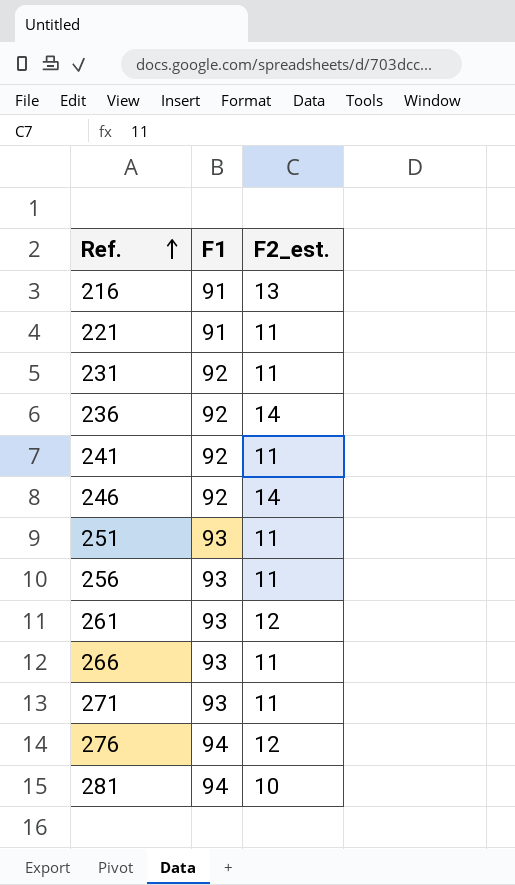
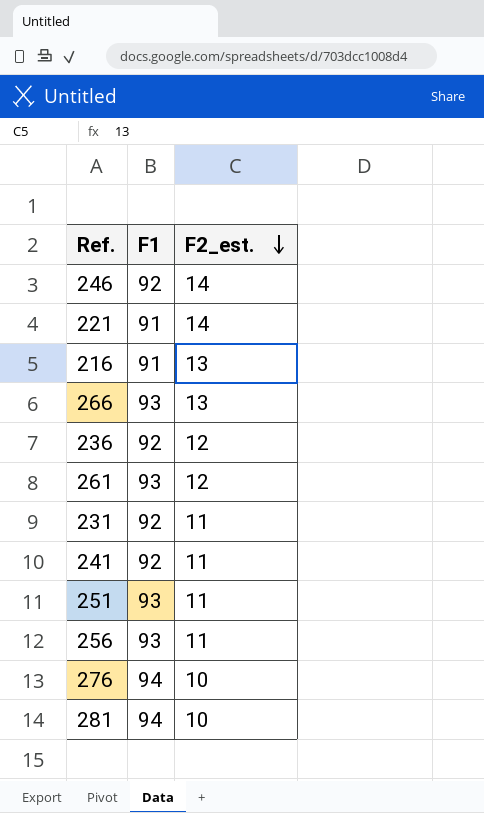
row order: Ref. ascending -> F2_est. descending
row 271: 93 | 11 -> none
221 | F2_est.: 11 -> 14
266 | F2_est.: 11 -> 13
236 | F2_est.: 14 -> 12
276 | F2_est.: 12 -> 10

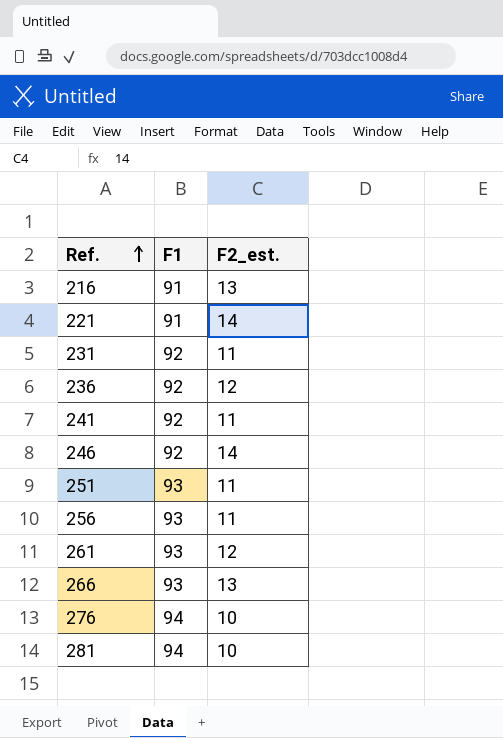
row order: F2_est. descending -> Ref. ascending

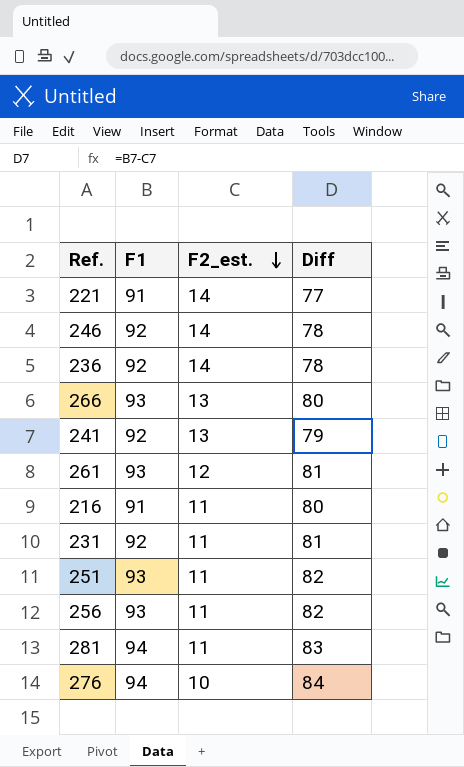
row order: Ref. ascending -> F2_est. descending
column Diff | formula: none -> [F1] - [F2_est.]
236 | F2_est.: 12 -> 14
241 | F2_est.: 11 -> 13
216 | F2_est.: 13 -> 11
281 | F2_est.: 10 -> 11

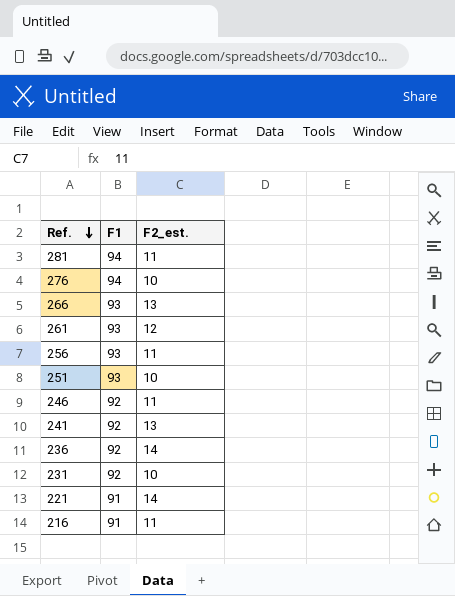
row order: F2_est. descending -> Ref. descending
column Diff | formula: [F1] - [F2_est.] -> none
251 | F2_est.: 11 -> 10
246 | F2_est.: 14 -> 11
231 | F2_est.: 11 -> 10

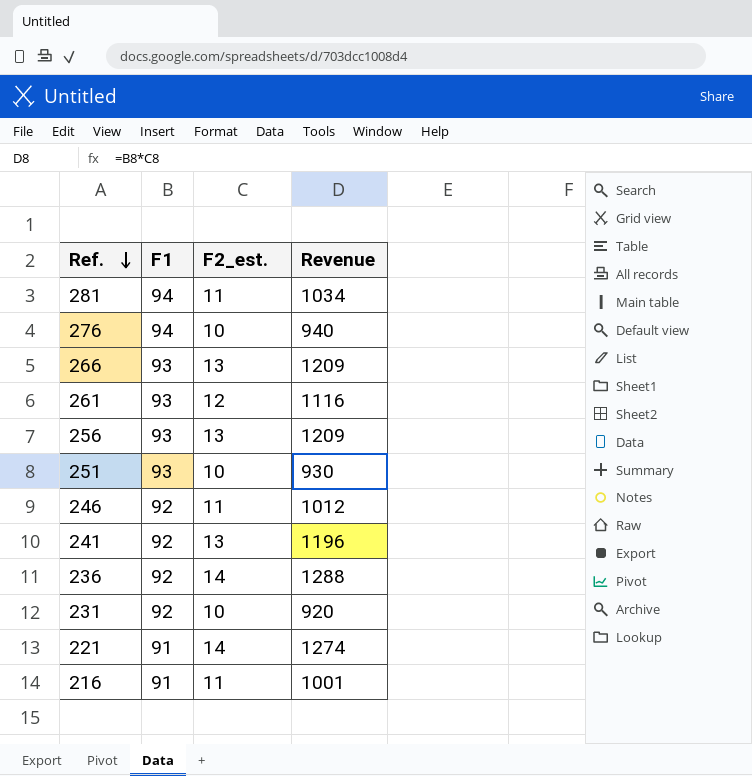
column Revenue | formula: none -> [F1] * [F2_est.]
256 | F2_est.: 11 -> 13

